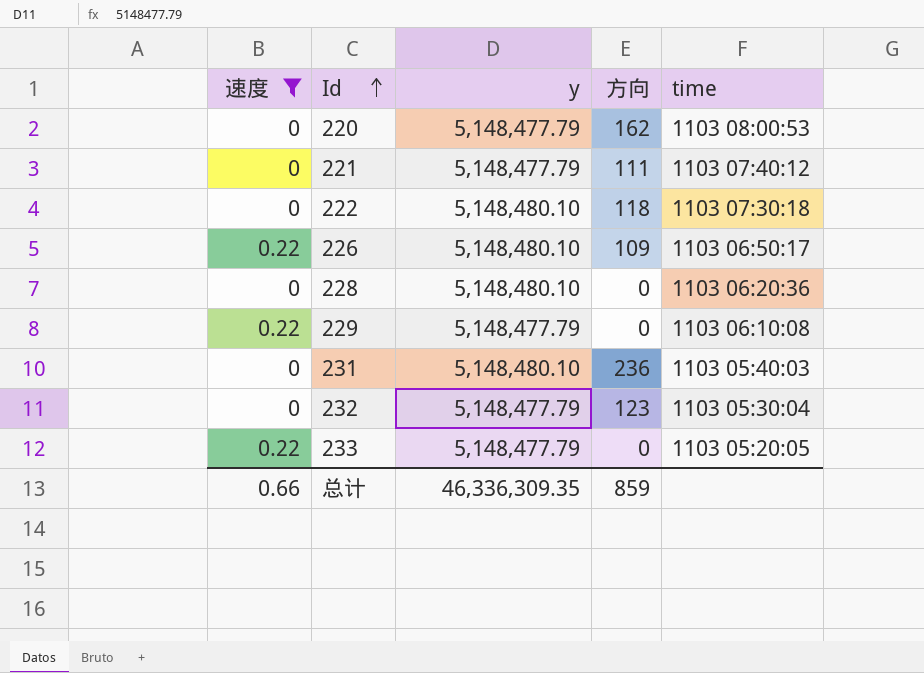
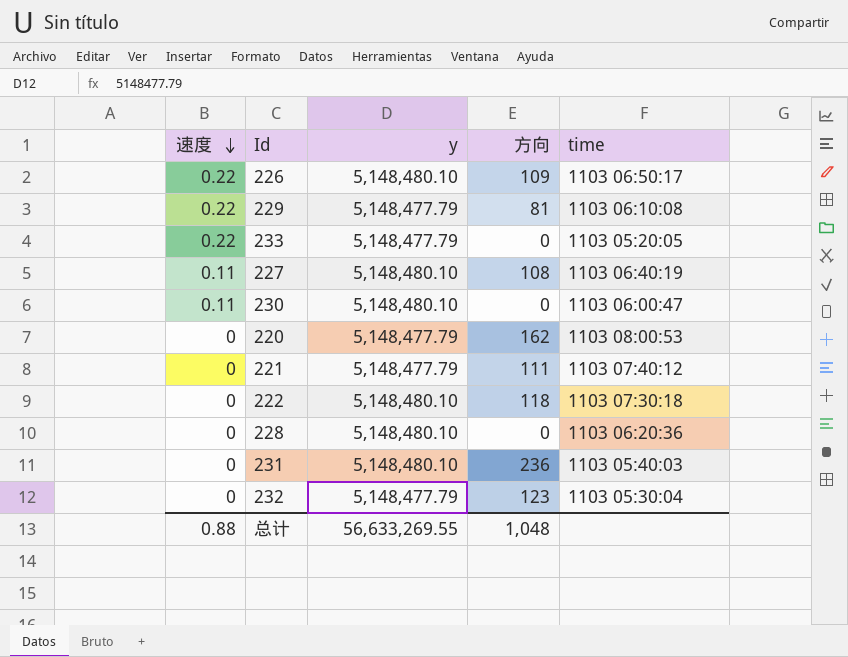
filter: 速度 != 0.11 -> none
row order: Id ascending -> 速度 descending
229 | 方向: 0 -> 81
总计 | 速度: 0.66 -> 0.88
总计 | y: 46,336,309.35 -> 56,633,269.55
总计 | 方向: 859 -> 1,048

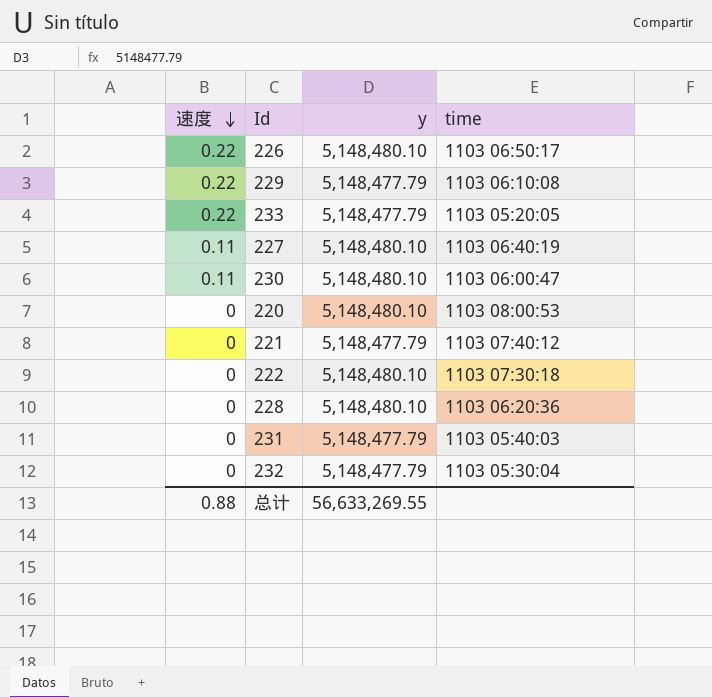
column 方向 | position: 4 -> none
220 | y: 5,148,477.79 -> 5,148,480.10
231 | y: 5,148,480.10 -> 5,148,477.79

